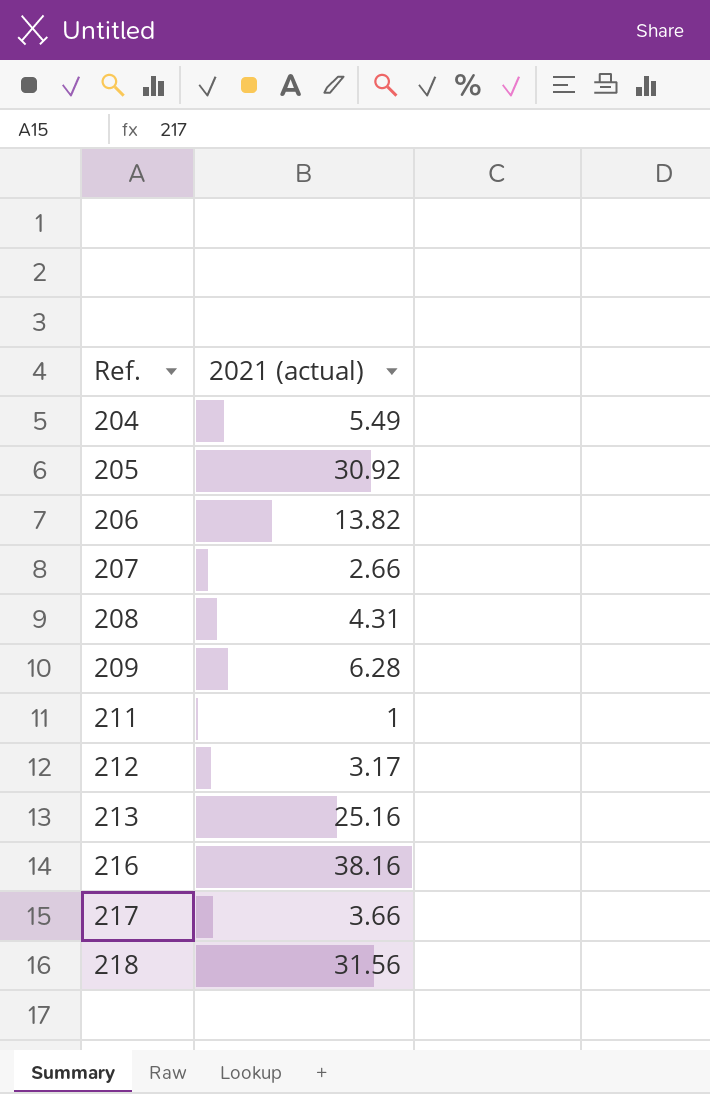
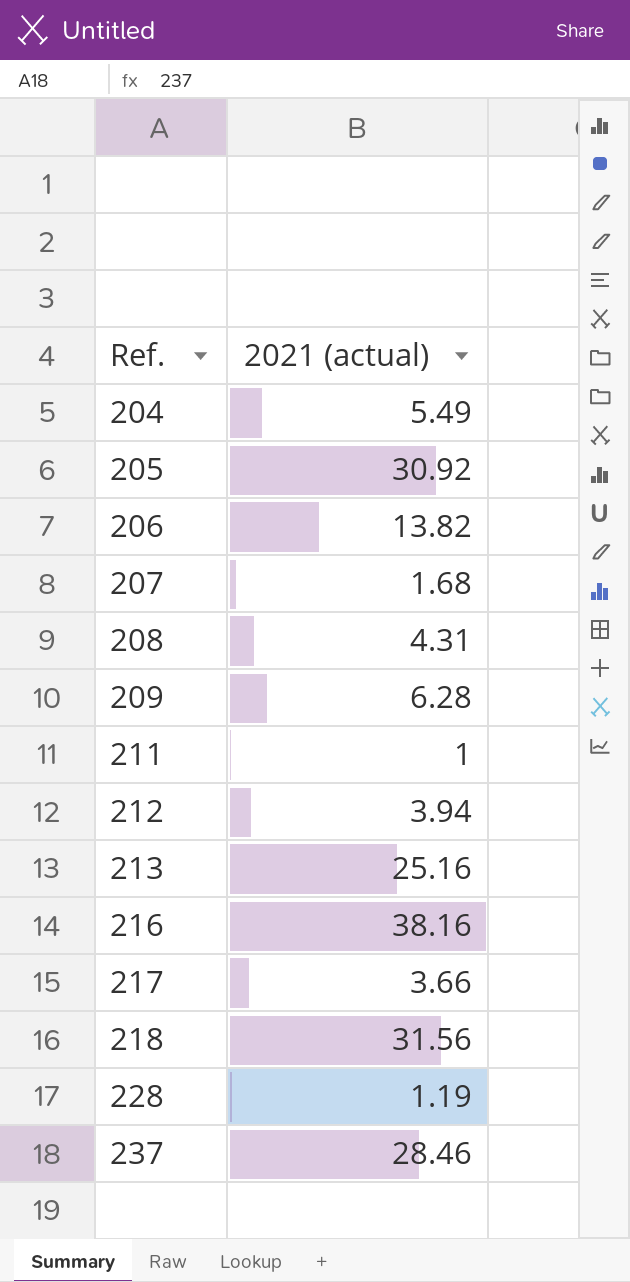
207 | 2021 (actual): 2.66 -> 1.68
212 | 2021 (actual): 3.17 -> 3.94
row 228: none -> 1.19
row 237: none -> 28.46

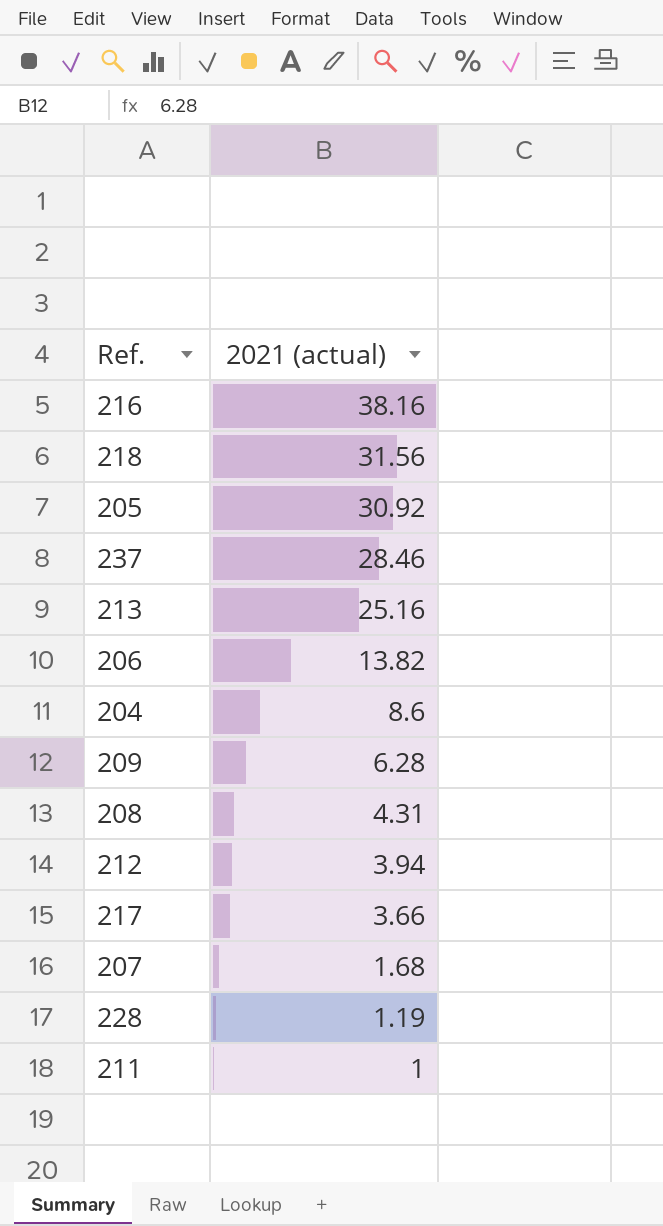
row order: Ref. ascending -> 2021 (actual) descending
204 | 2021 (actual): 5.49 -> 8.6

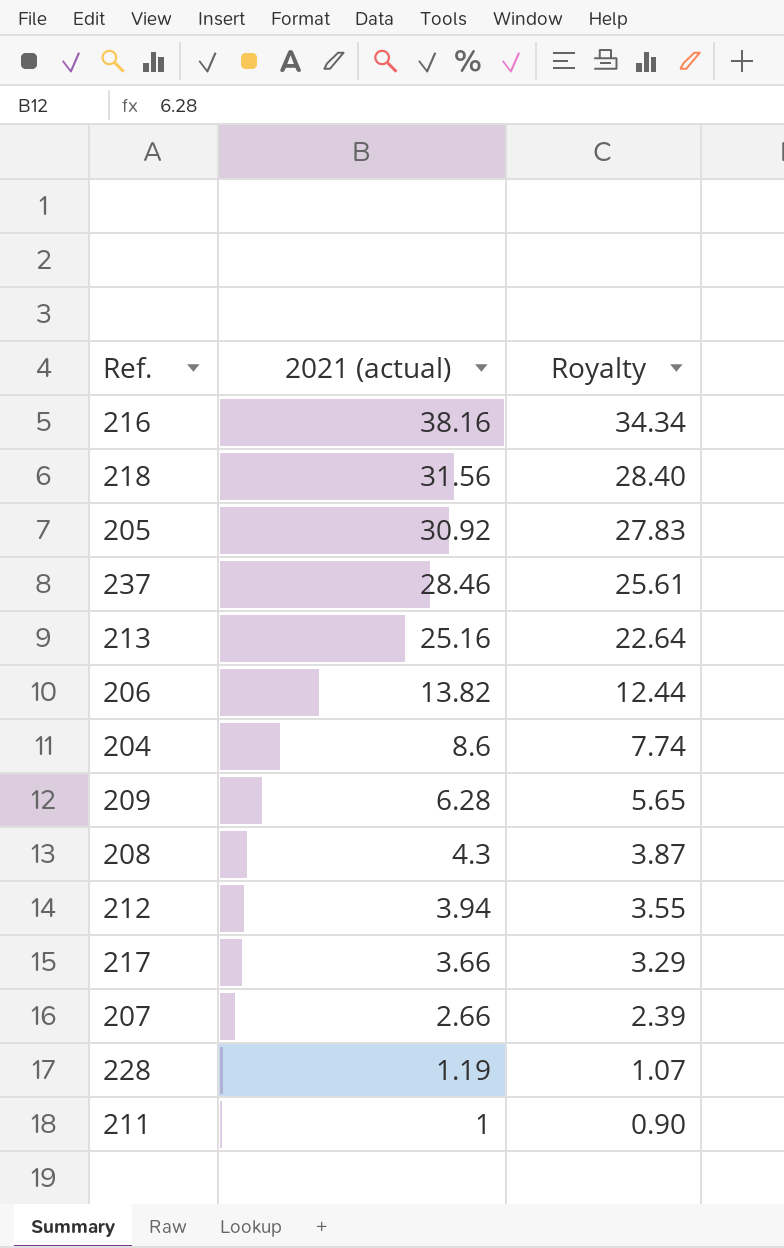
column Royalty | formula: none -> [2021 (actual)] * 0.9
208 | 2021 (actual): 4.31 -> 4.3
207 | 2021 (actual): 1.68 -> 2.66

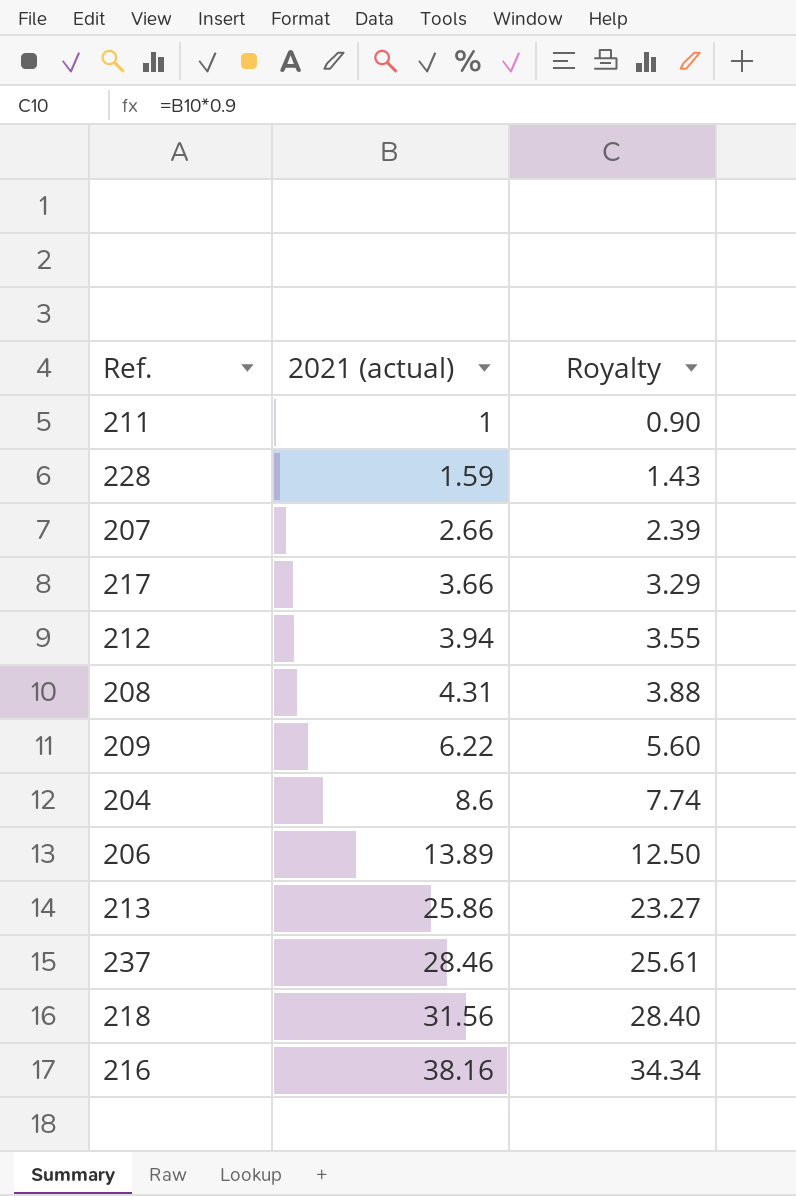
row order: 2021 (actual) descending -> 2021 (actual) ascending
row 205: 30.92 | 27.83 -> none
228 | 2021 (actual): 1.19 -> 1.59
228 | Royalty: 1.07 -> 1.43
208 | 2021 (actual): 4.3 -> 4.31
208 | Royalty: 3.87 -> 3.88
209 | 2021 (actual): 6.28 -> 6.22
209 | Royalty: 5.65 -> 5.60
206 | 2021 (actual): 13.82 -> 13.89
206 | Royalty: 12.44 -> 12.50
213 | 2021 (actual): 25.16 -> 25.86
213 | Royalty: 22.64 -> 23.27

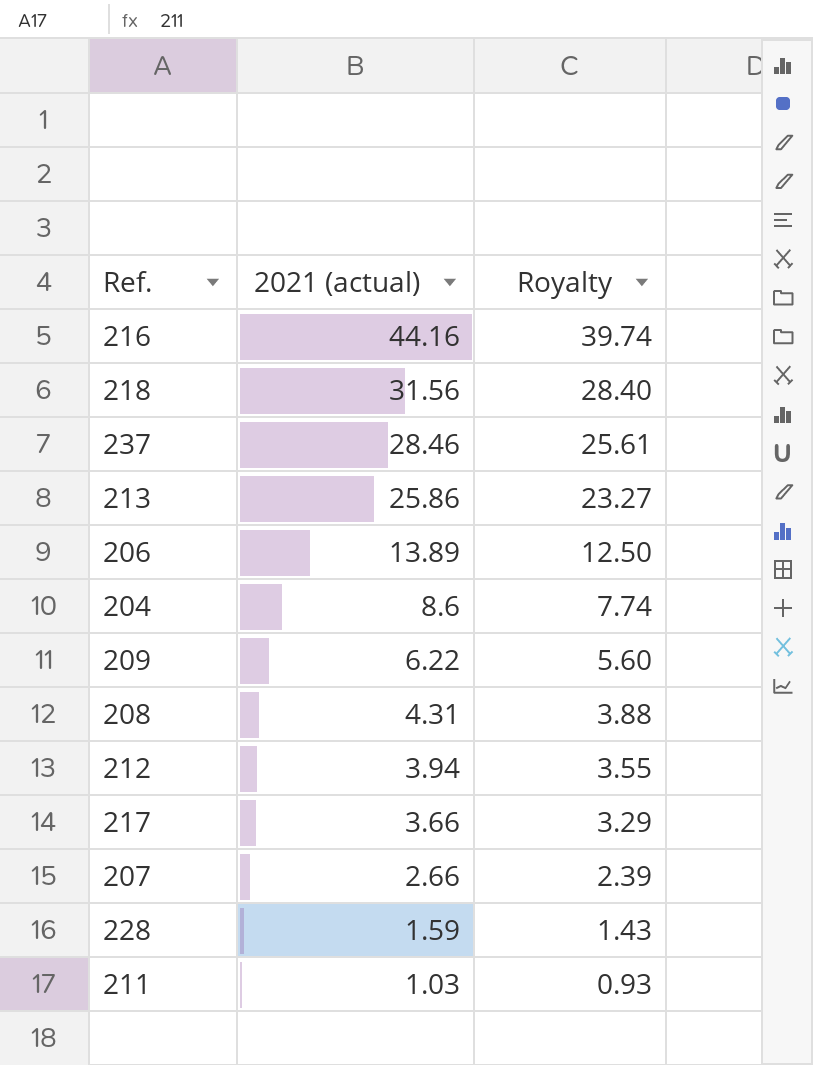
row order: 2021 (actual) ascending -> 2021 (actual) descending
216 | 2021 (actual): 38.16 -> 44.16
216 | Royalty: 34.34 -> 39.74
211 | 2021 (actual): 1 -> 1.03
211 | Royalty: 0.90 -> 0.93

